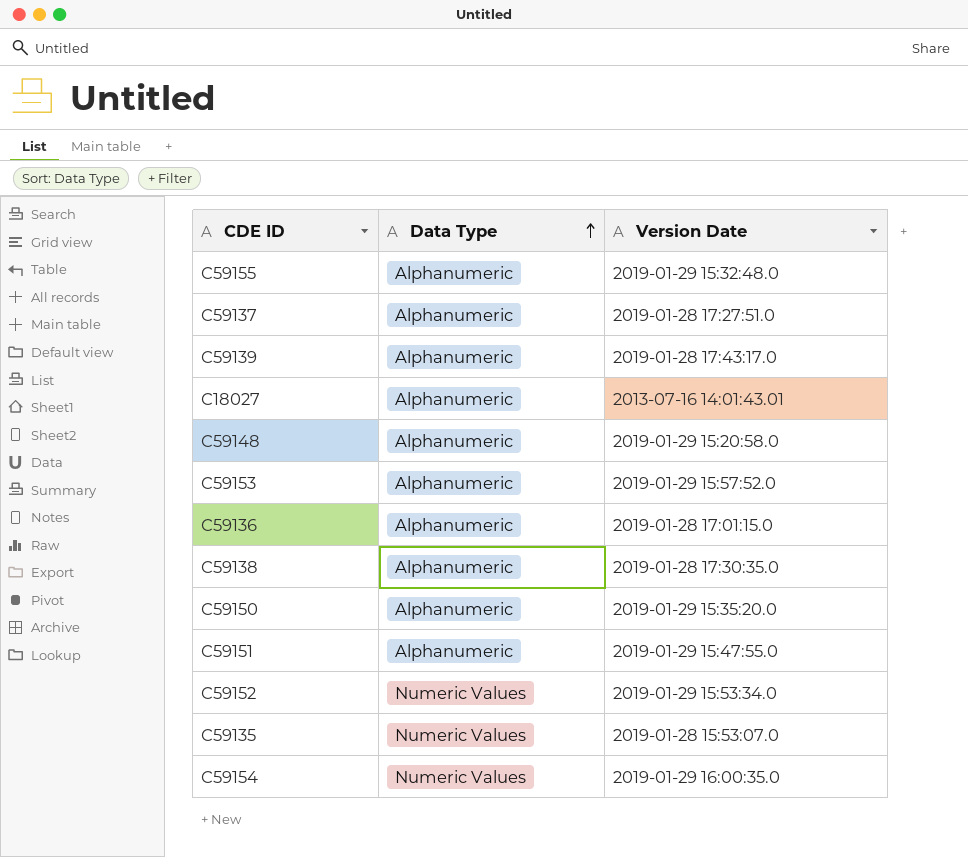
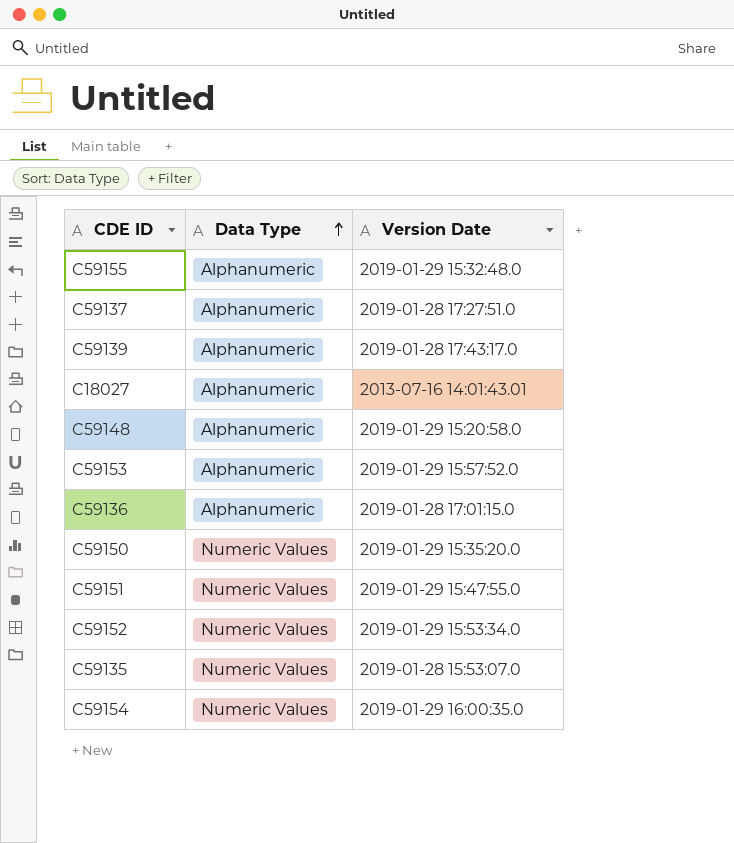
row C59138: Alphanumeric | 2019-01-28 17:30:35.0 -> none
C59150 | Data Type: Alphanumeric -> Numeric Values
C59151 | Data Type: Alphanumeric -> Numeric Values

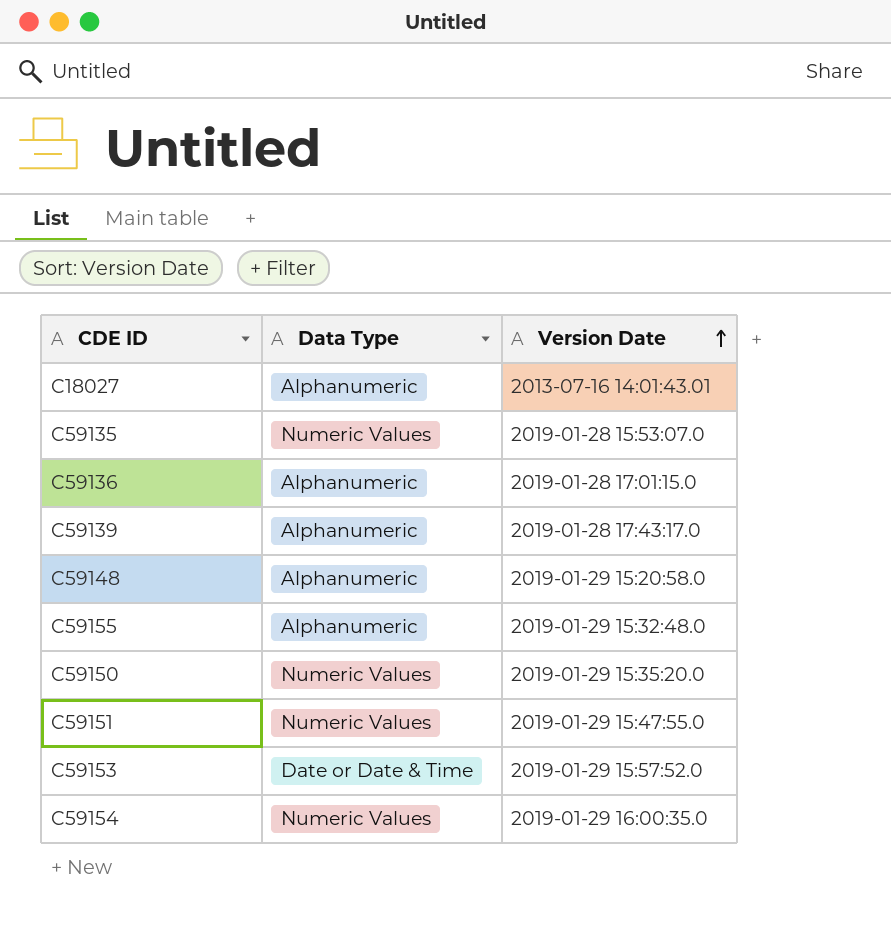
row order: Data Type ascending -> Version Date ascending
row C59137: Alphanumeric | 2019-01-28 17:27:51.0 -> none
row C59152: Numeric Values | 2019-01-29 15:53:34.0 -> none
C59153 | Data Type: Alphanumeric -> Date or Date & Time

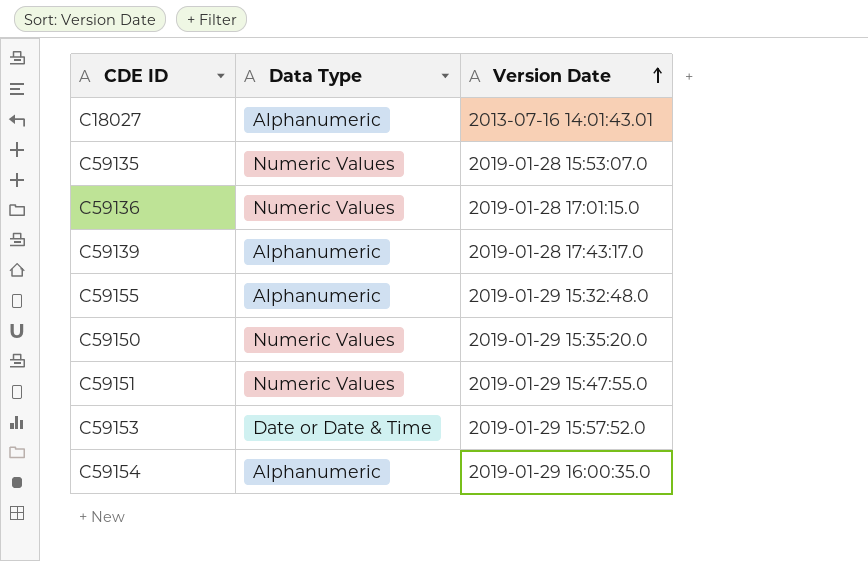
row C59148: Alphanumeric | 2019-01-29 15:20:58.0 -> none
C59136 | Data Type: Alphanumeric -> Numeric Values
C59154 | Data Type: Numeric Values -> Alphanumeric

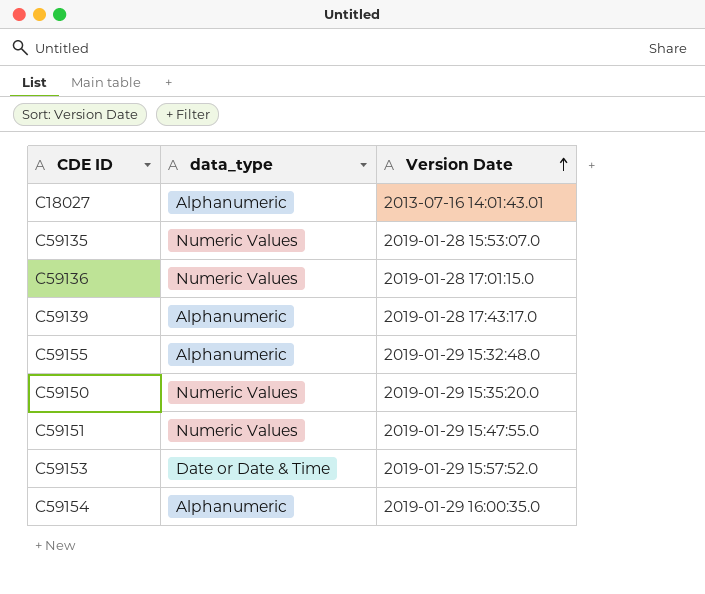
column name: Data Type -> data_type

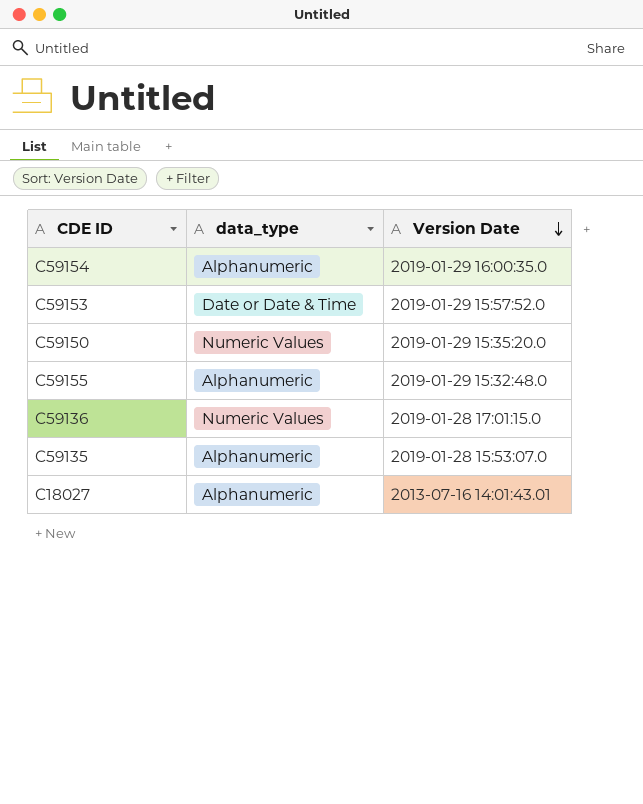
row order: Version Date ascending -> Version Date descending
row C59139: Alphanumeric | 2019-01-28 17:43:17.0 -> none
row C59151: Numeric Values | 2019-01-29 15:47:55.0 -> none
C59135 | data_type: Numeric Values -> Alphanumeric

